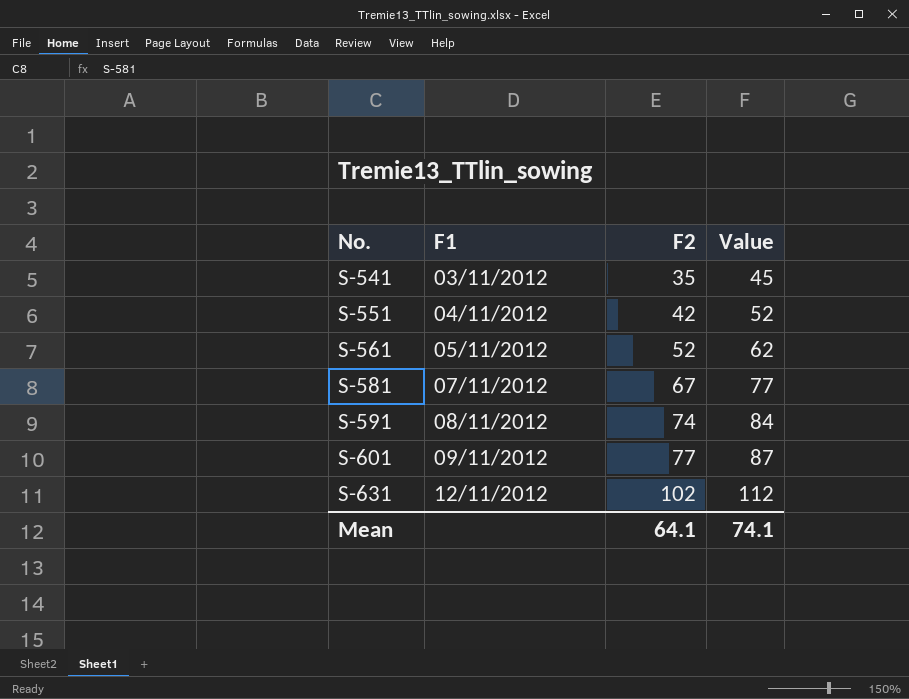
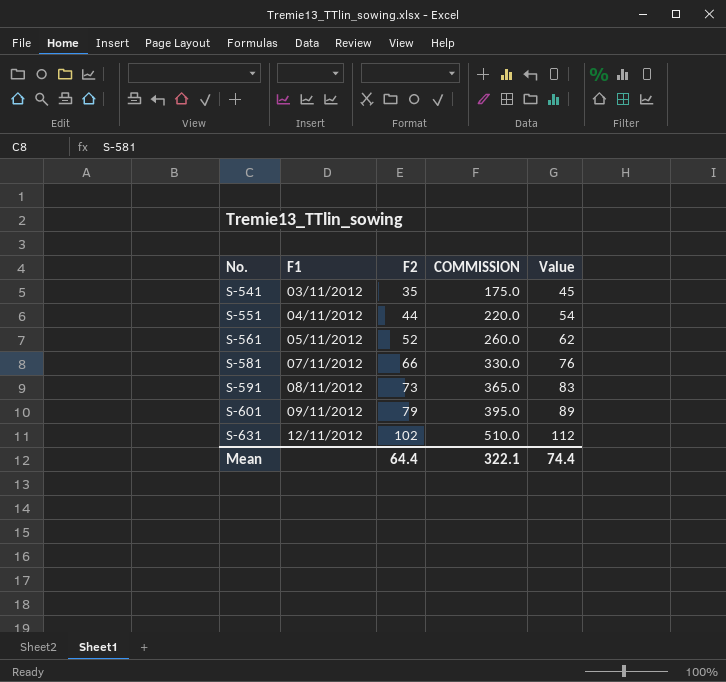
column COMMISSION | formula: none -> [F2] * 5
S-551 | F2: 42 -> 44
S-551 | Value: 52 -> 54
S-581 | F2: 67 -> 66
S-581 | Value: 77 -> 76
S-591 | F2: 74 -> 73
S-591 | Value: 84 -> 83
S-601 | F2: 77 -> 79
S-601 | Value: 87 -> 89
Mean | F2: 64.1 -> 64.4
Mean | Value: 74.1 -> 74.4

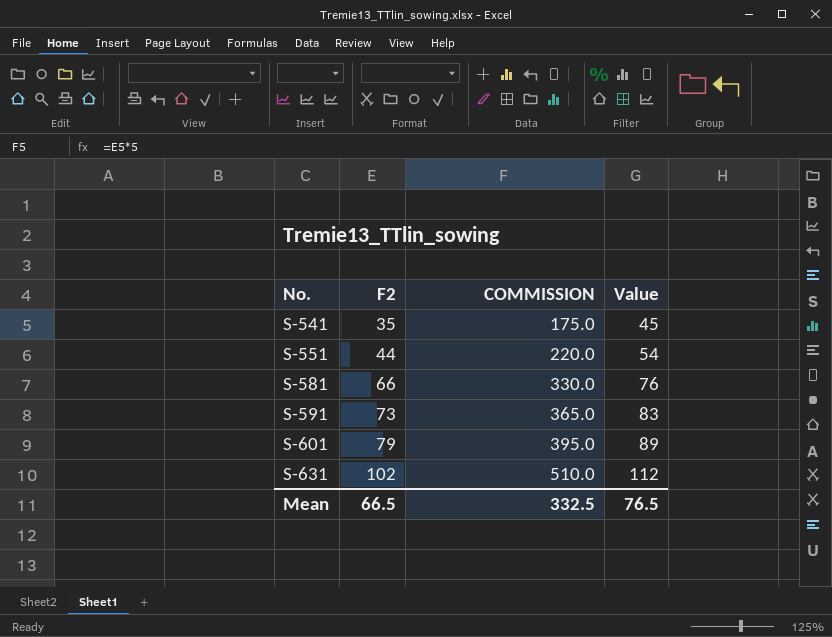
column F1 | position: 2 -> none
row S-561: 05/11/2012 | 52 | 260.0 | 62 -> none
Mean | F2: 64.4 -> 66.5
Mean | COMMISSION: 322.1 -> 332.5
Mean | Value: 74.4 -> 76.5

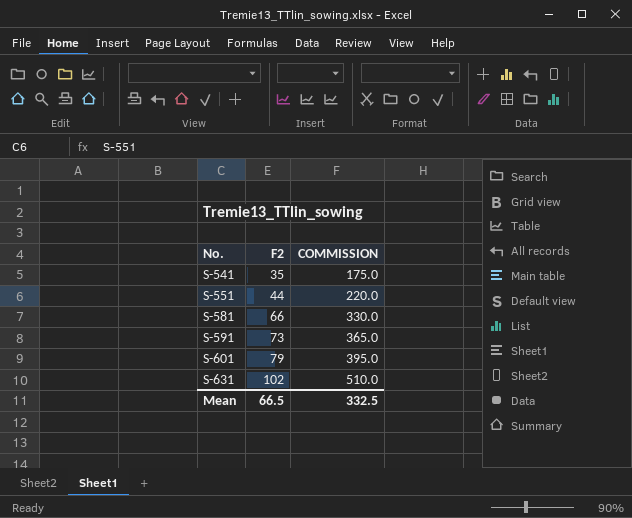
column Value | formula: [F2] + 10 -> none

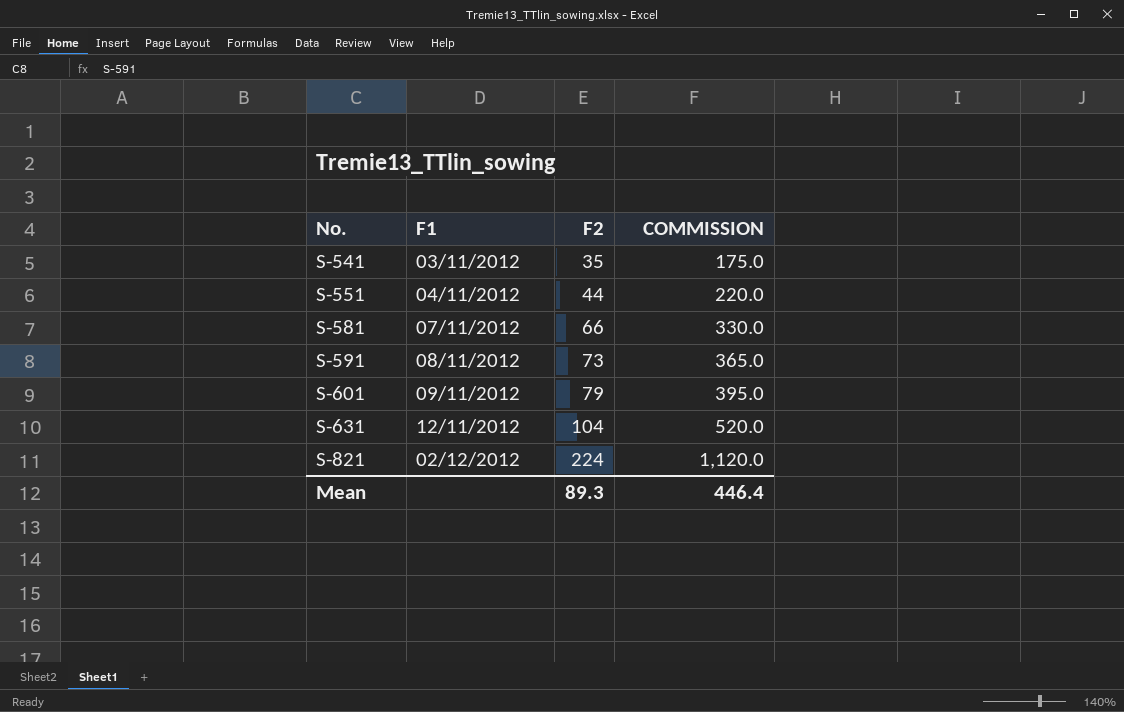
column F1 | position: none -> 2
S-631 | F2: 102 -> 104
S-631 | COMMISSION: 510.0 -> 520.0
row S-821: none -> 02/12/2012 | 224 | 1,120.0
Mean | F2: 66.5 -> 89.3
Mean | COMMISSION: 332.5 -> 446.4

